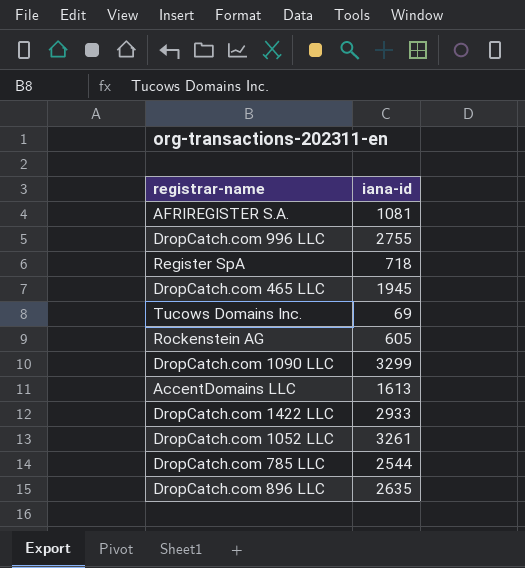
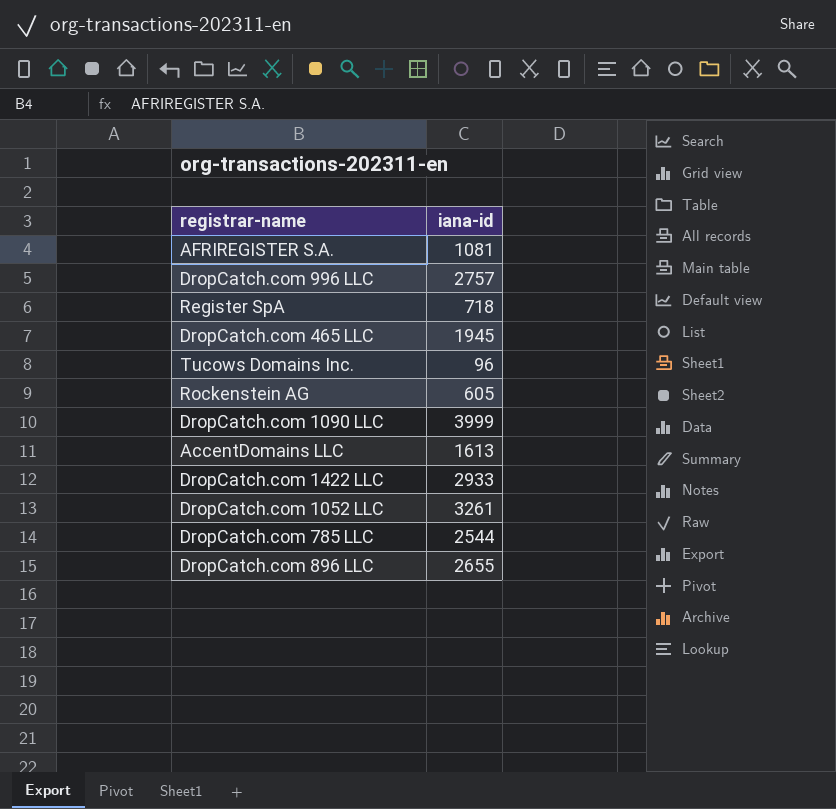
DropCatch.com 996 LLC | iana-id: 2755 -> 2757
Tucows Domains Inc. | iana-id: 69 -> 96
DropCatch.com 1090 LLC | iana-id: 3299 -> 3999
DropCatch.com 896 LLC | iana-id: 2635 -> 2655

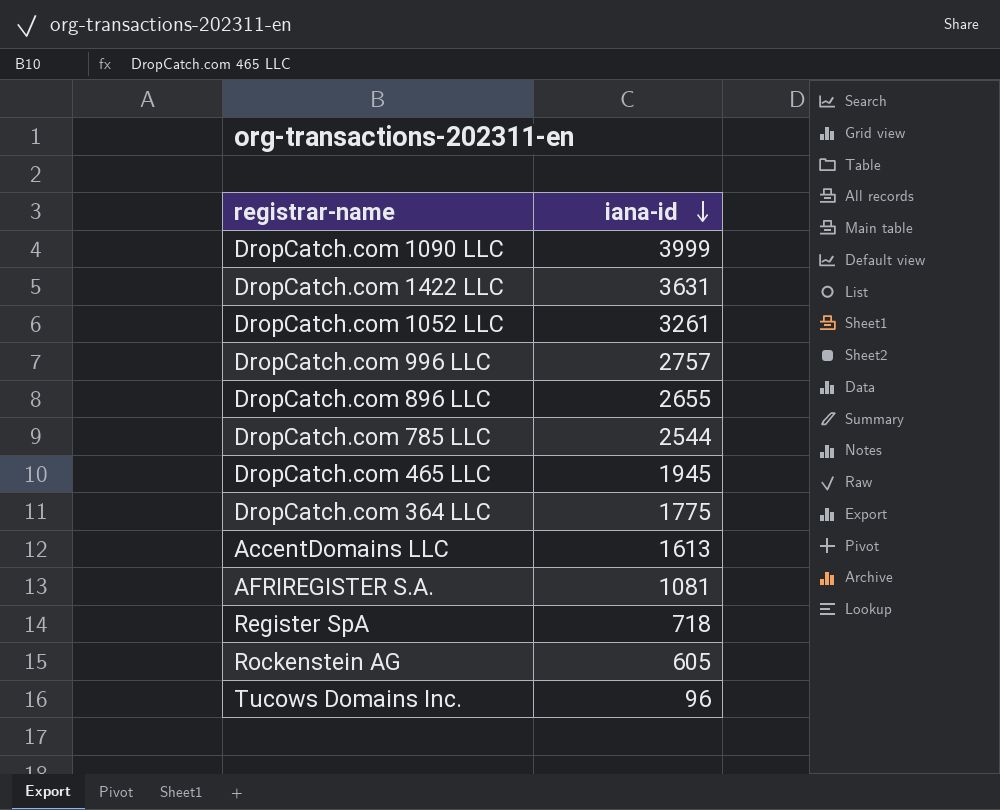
row order: none -> iana-id descending
DropCatch.com 1422 LLC | iana-id: 2933 -> 3631
row DropCatch.com 364 LLC: none -> 1775

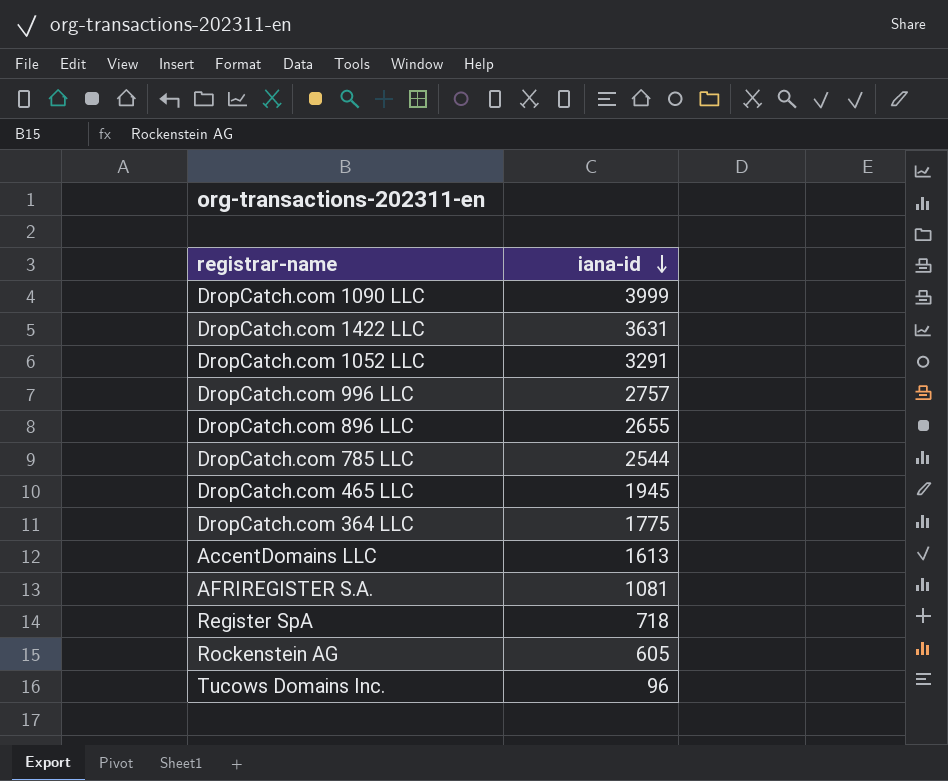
DropCatch.com 1052 LLC | iana-id: 3261 -> 3291

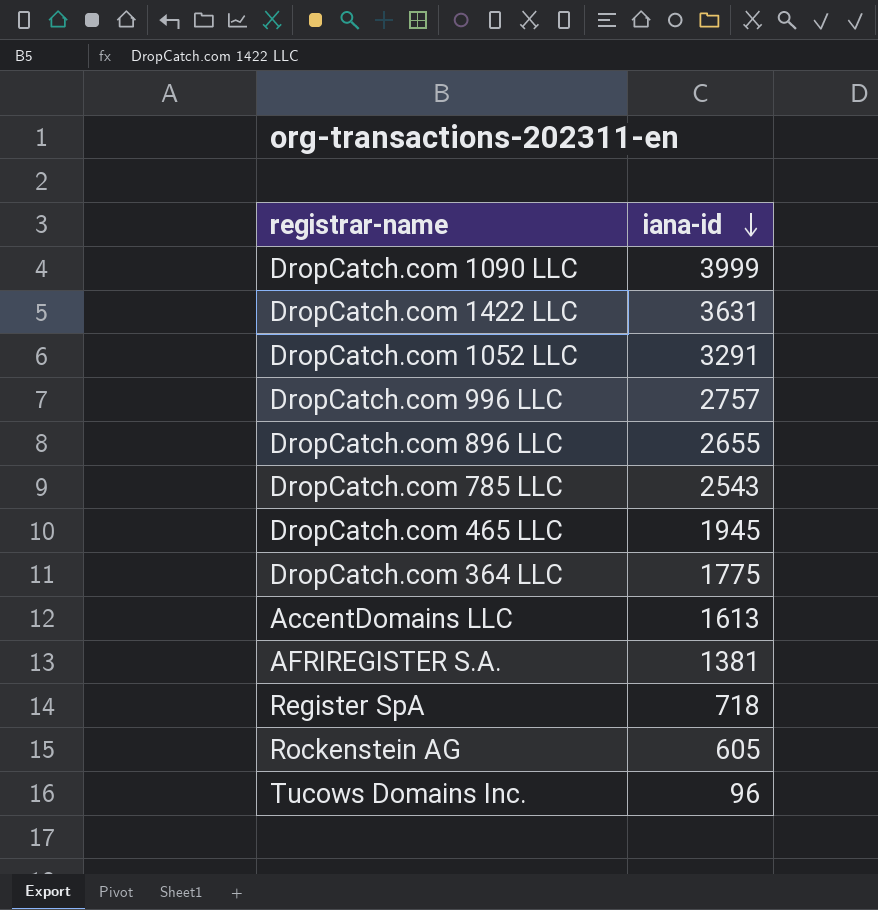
DropCatch.com 785 LLC | iana-id: 2544 -> 2543
AFRIREGISTER S.A. | iana-id: 1081 -> 1381

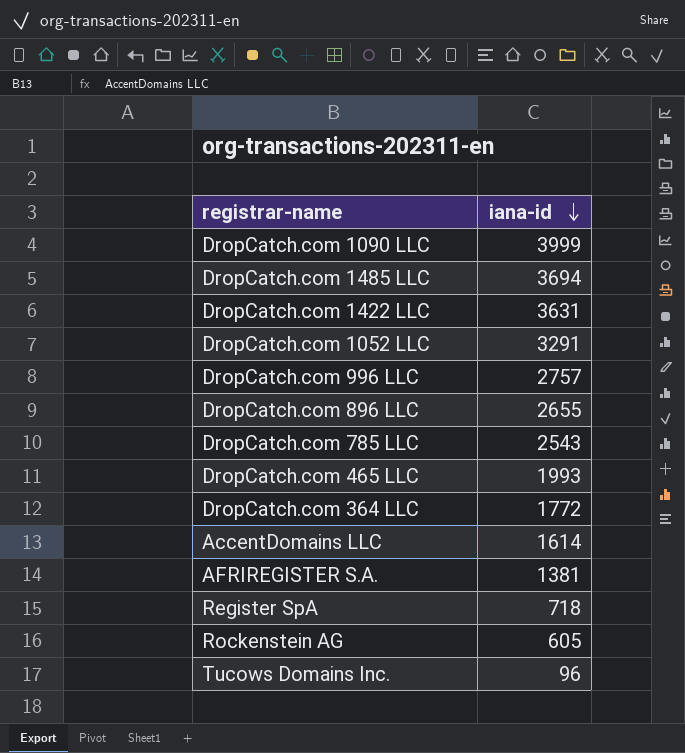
row DropCatch.com 1485 LLC: none -> 3694
DropCatch.com 465 LLC | iana-id: 1945 -> 1993
DropCatch.com 364 LLC | iana-id: 1775 -> 1772
AccentDomains LLC | iana-id: 1613 -> 1614

